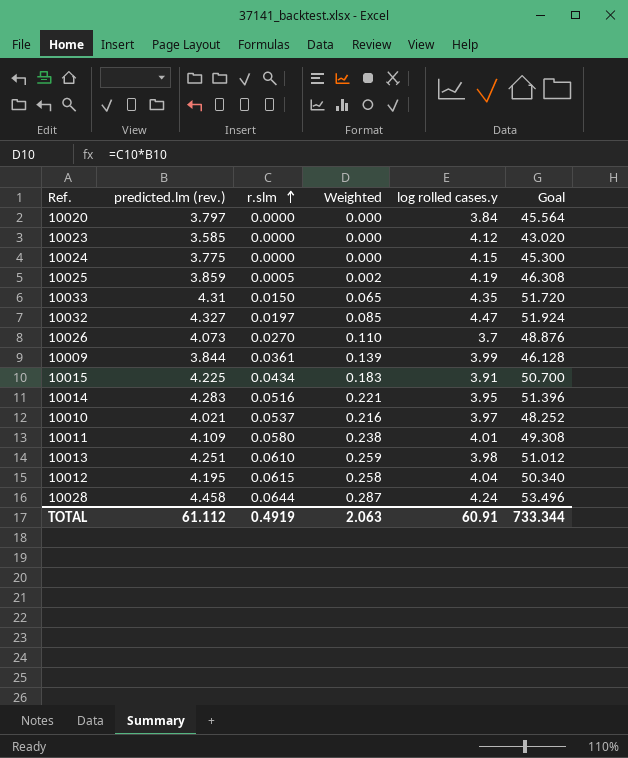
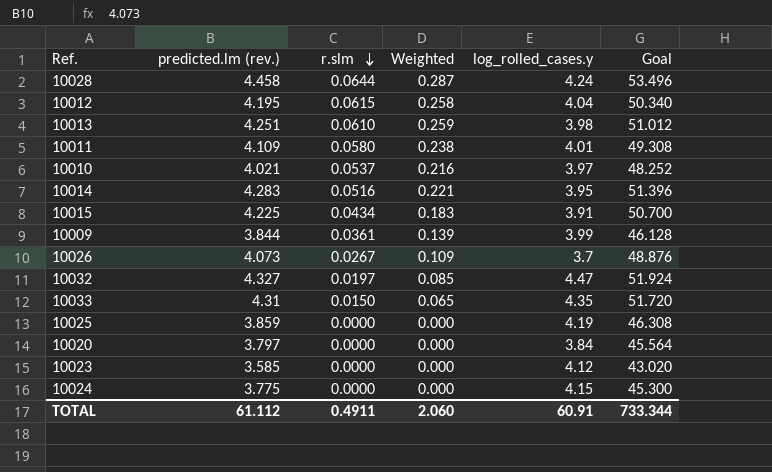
row order: r.slm ascending -> r.slm descending
column name: log rolled cases.y -> log_rolled_cases.y
10026 | r.slm: 0.0270 -> 0.0267
10026 | Weighted: 0.110 -> 0.109
10025 | r.slm: 0.0005 -> 0.0000
10025 | Weighted: 0.002 -> 0.000
TOTAL | r.slm: 0.4919 -> 0.4911
TOTAL | Weighted: 2.063 -> 2.060

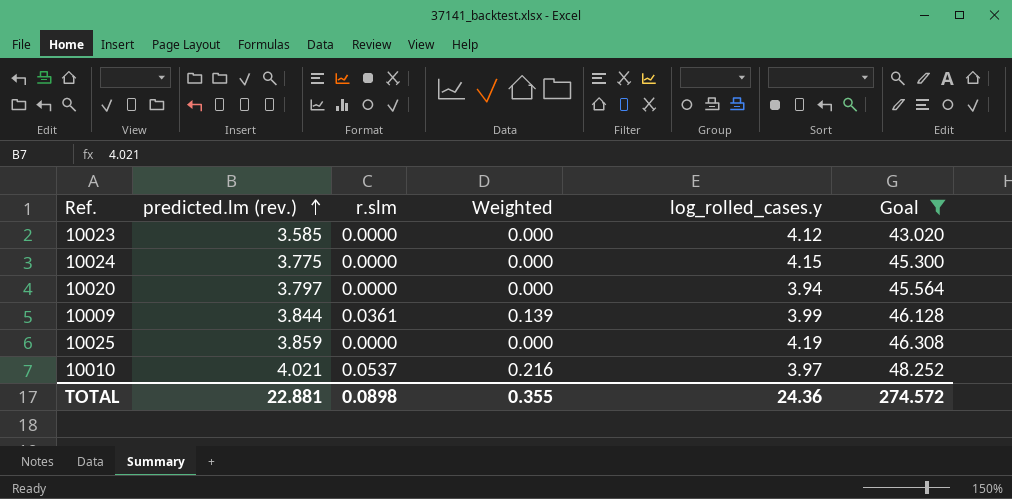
filter: none -> Goal <= 48.252
row order: r.slm descending -> predicted.lm (rev.) ascending
10020 | log_rolled_cases.y: 3.84 -> 3.94
TOTAL | predicted.lm (rev.): 61.112 -> 22.881
TOTAL | r.slm: 0.4911 -> 0.0898
TOTAL | Weighted: 2.060 -> 0.355
TOTAL | log_rolled_cases.y: 60.91 -> 24.36
TOTAL | Goal: 733.344 -> 274.572

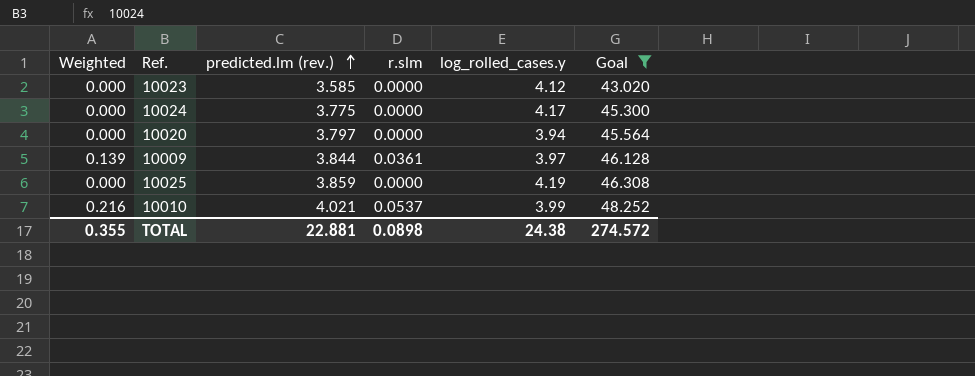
column Weighted | position: 4 -> 1
10024 | log_rolled_cases.y: 4.15 -> 4.17
10009 | log_rolled_cases.y: 3.99 -> 3.97
10010 | log_rolled_cases.y: 3.97 -> 3.99
TOTAL | log_rolled_cases.y: 24.36 -> 24.38

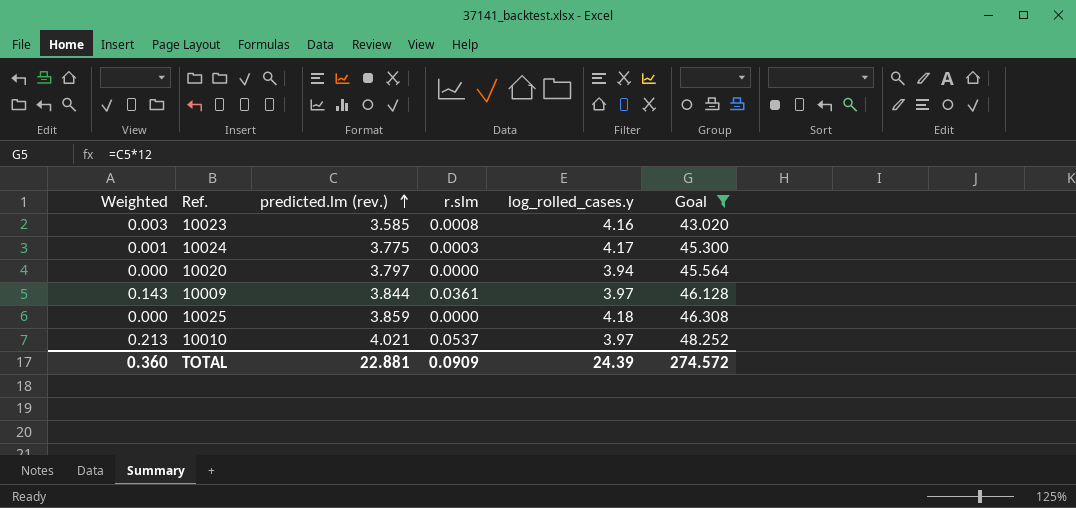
column Weighted | formula: [predicted.lm (rev.)] * [r.slm] -> [r.slm] * [log_rolled_cases.y]
10023 | r.slm: 0.0000 -> 0.0008
10023 | log_rolled_cases.y: 4.12 -> 4.16
10024 | r.slm: 0.0000 -> 0.0003
10025 | log_rolled_cases.y: 4.19 -> 4.18
10010 | log_rolled_cases.y: 3.99 -> 3.97
TOTAL | Weighted: 0.355 -> 0.360
TOTAL | r.slm: 0.0898 -> 0.0909
TOTAL | log_rolled_cases.y: 24.38 -> 24.39

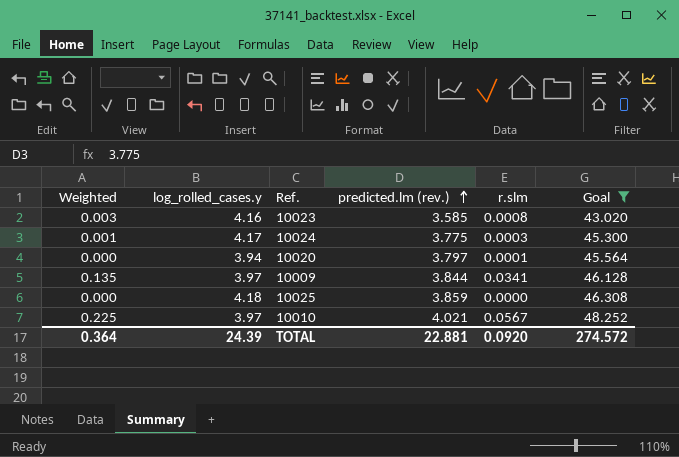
column log_rolled_cases.y | position: 5 -> 2
10020 | r.slm: 0.0000 -> 0.0001
10009 | Weighted: 0.143 -> 0.135
10009 | r.slm: 0.0361 -> 0.0341
10010 | Weighted: 0.213 -> 0.225
10010 | r.slm: 0.0537 -> 0.0567
TOTAL | Weighted: 0.360 -> 0.364
TOTAL | r.slm: 0.0909 -> 0.0920

